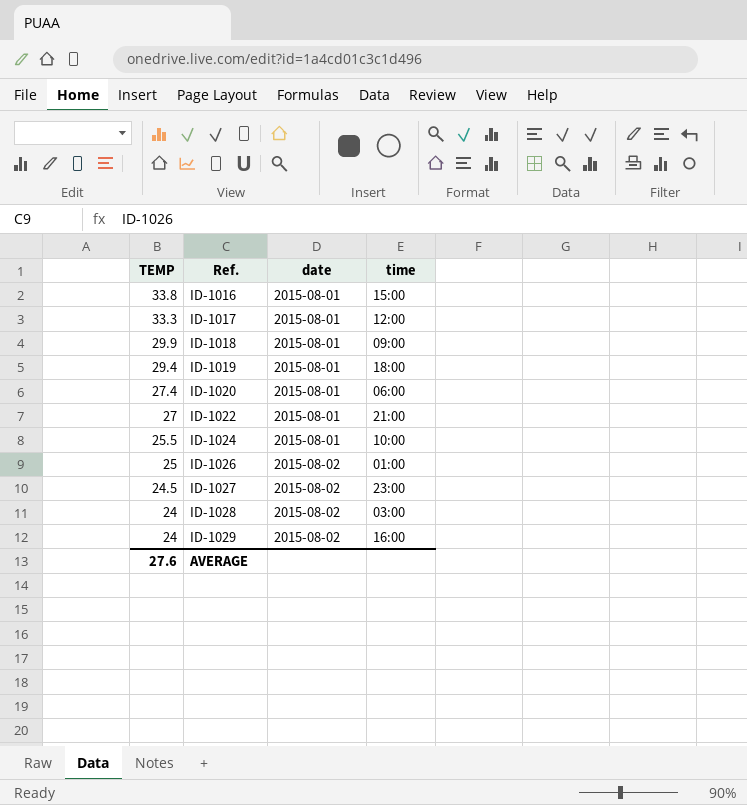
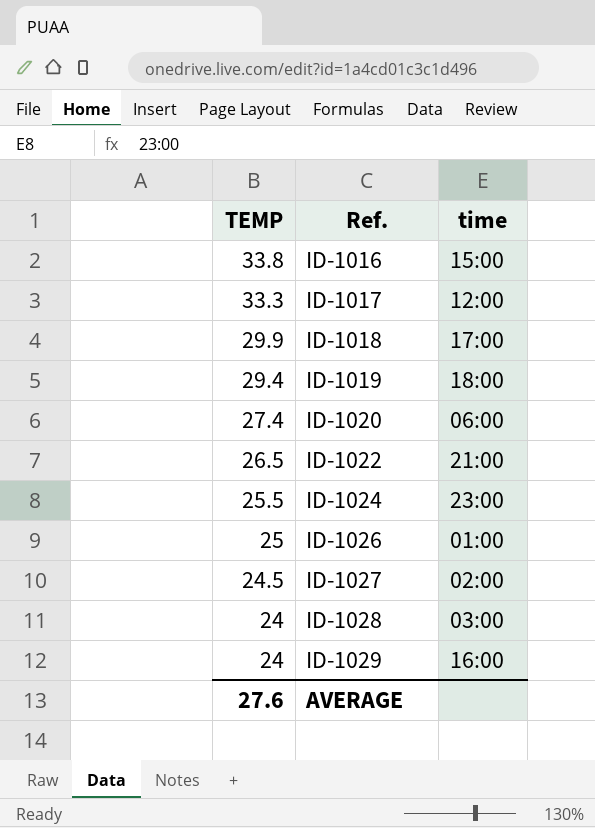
column date | position: 3 -> none
ID-1018 | time: 09:00 -> 17:00
ID-1022 | TEMP: 27 -> 26.5
ID-1024 | time: 10:00 -> 23:00
ID-1027 | time: 23:00 -> 02:00

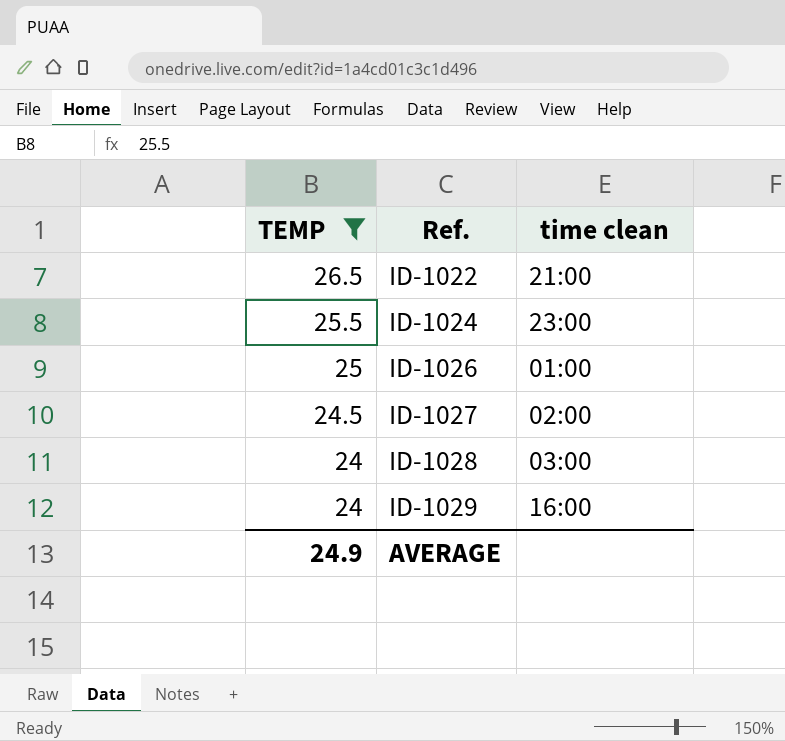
filter: none -> TEMP <= 26.5
column name: time -> time clean
AVERAGE | TEMP: 27.6 -> 24.9

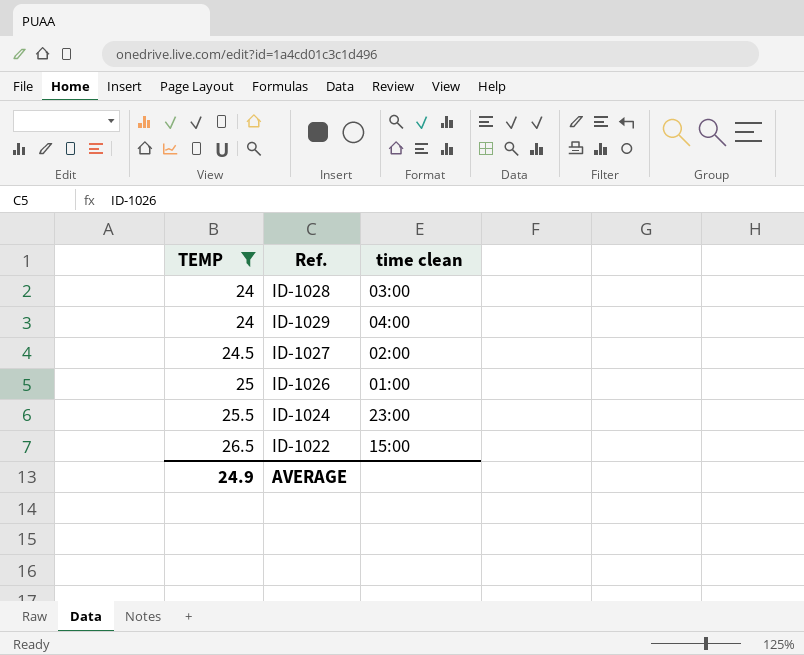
row order: TEMP descending -> TEMP ascending
ID-1029 | time clean: 16:00 -> 04:00
ID-1022 | time clean: 21:00 -> 15:00

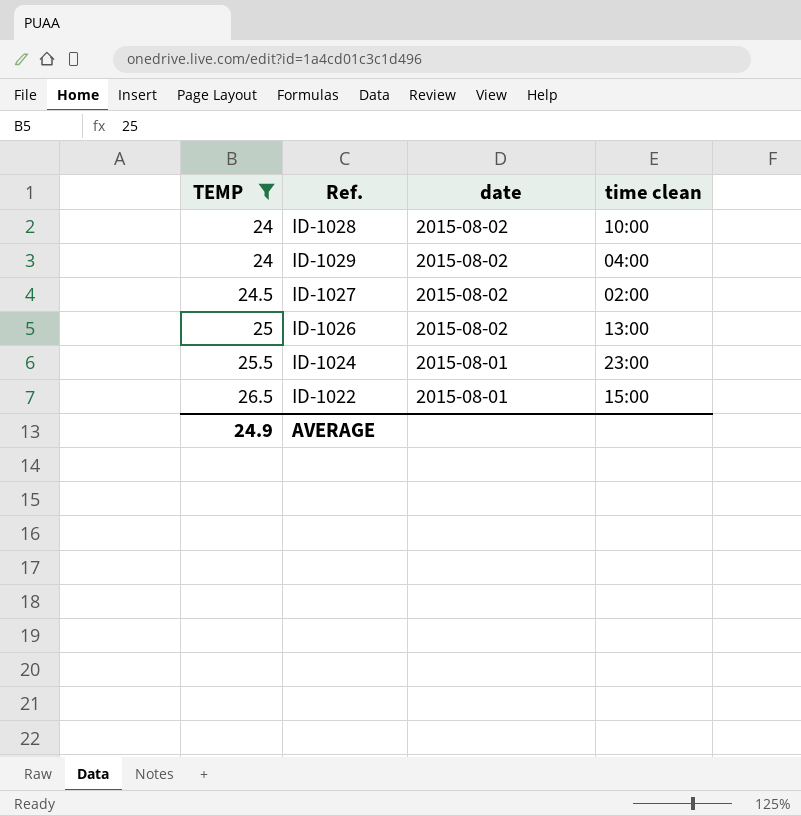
column date | position: none -> 3
ID-1028 | time clean: 03:00 -> 10:00
ID-1026 | time clean: 01:00 -> 13:00

